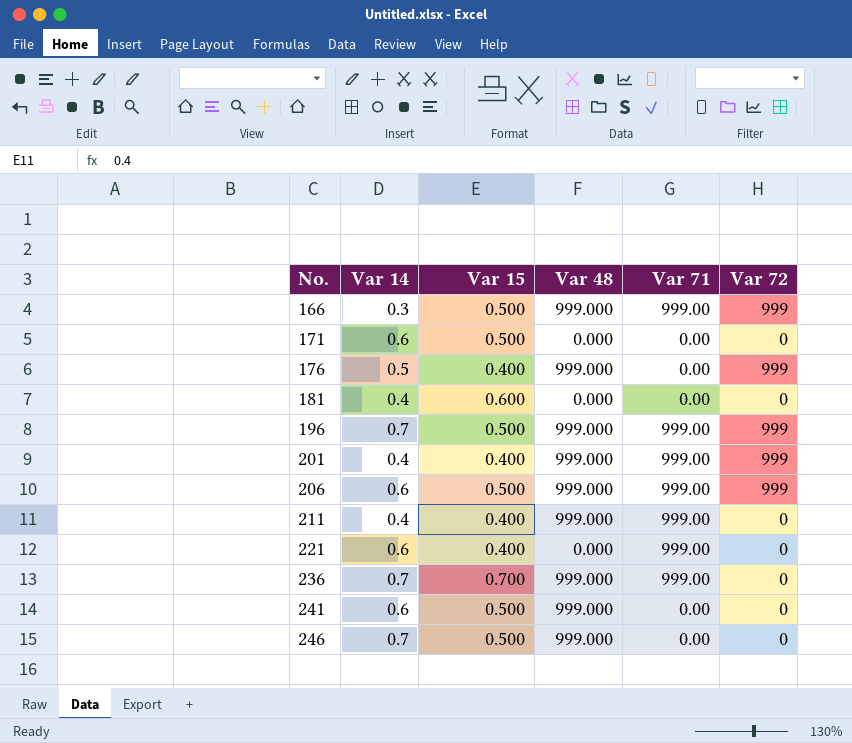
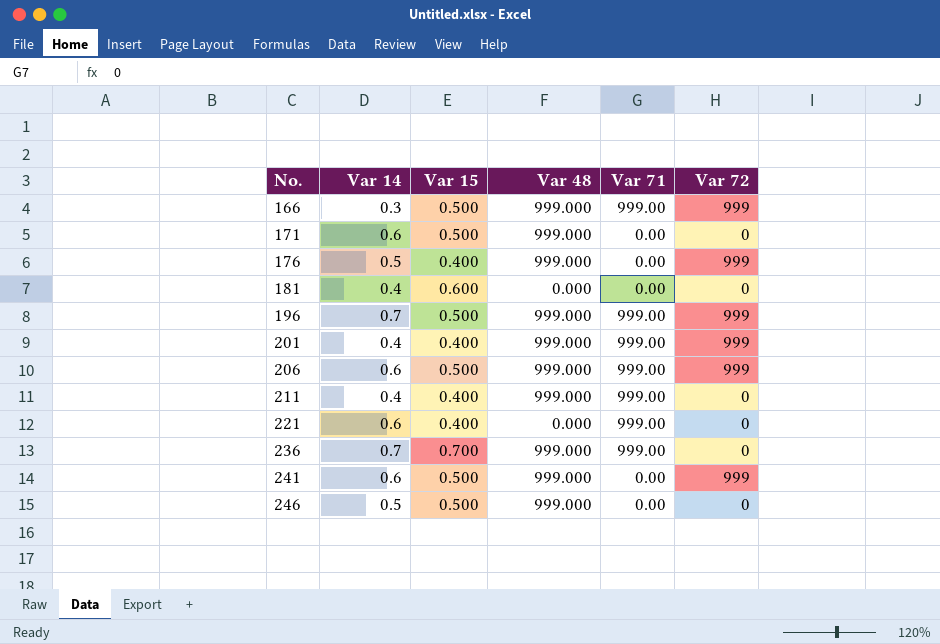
171 | Var 48: 0.000 -> 999.000
241 | Var 72: 0 -> 999
246 | Var 14: 0.7 -> 0.5

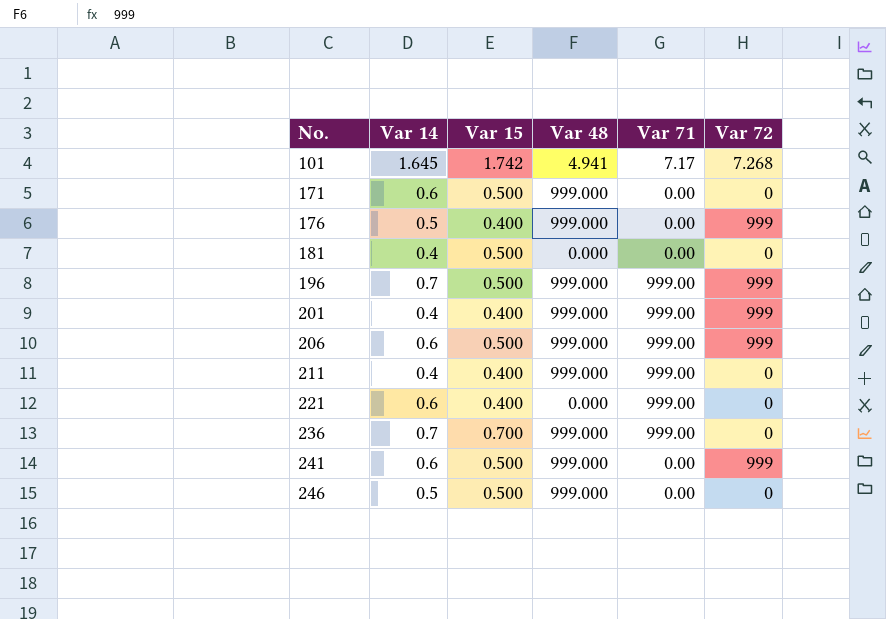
row 166: 0.3 | 0.500 | 999.000 | 999.00 | 999 -> none
row 101: none -> 1.645 | 1.742 | 4.941 | 7.17 | 7.268
181 | Var 15: 0.600 -> 0.500

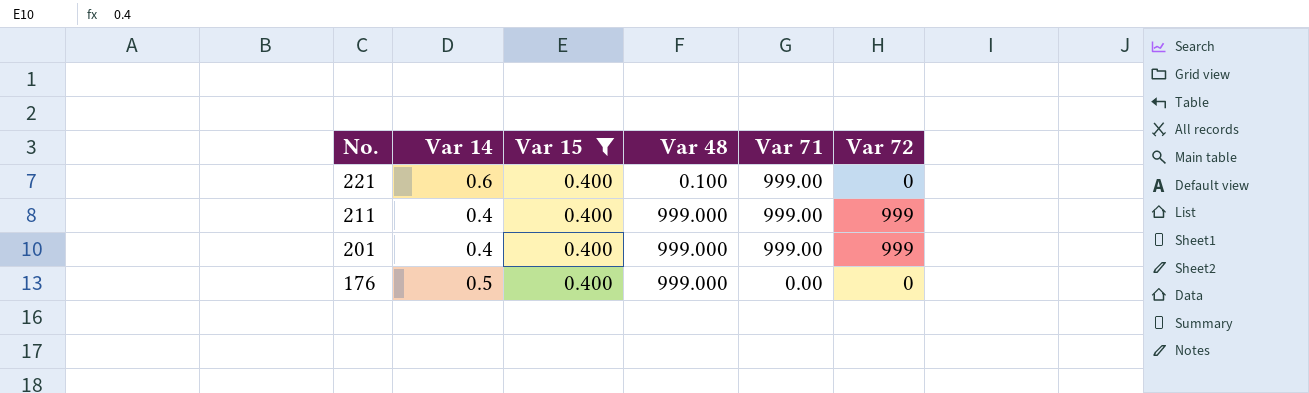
filter: none -> Var 15 = 0.400
row order: No. ascending -> No. descending
221 | Var 48: 0.000 -> 0.100
211 | Var 72: 0 -> 999
176 | Var 72: 999 -> 0

